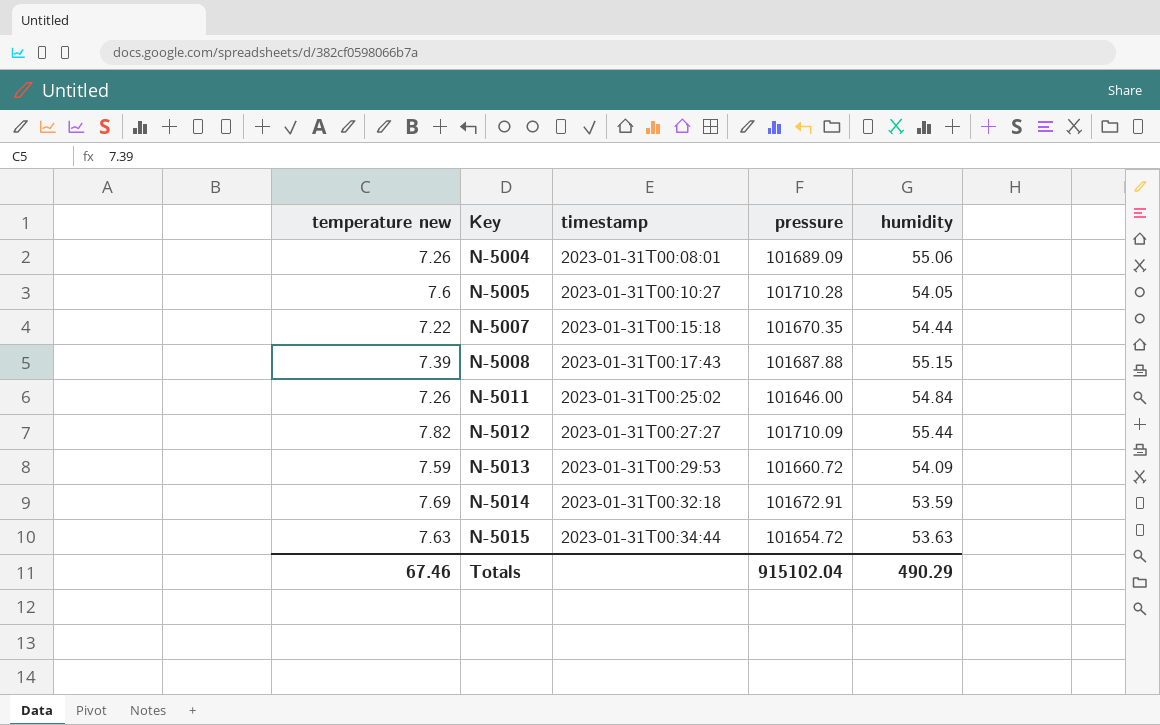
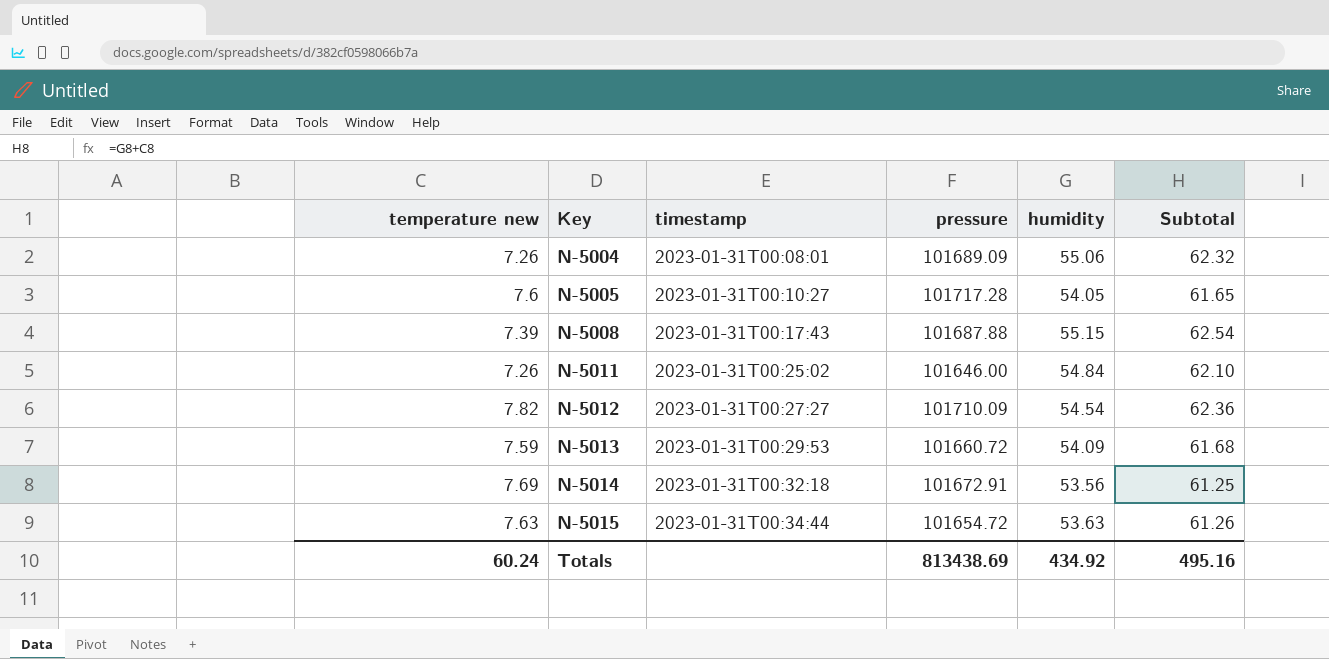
column Subtotal | formula: none -> [temperature new] + [humidity]
row N-5007: 7.22 | 2023-01-31T00:15:18 | 101670.35 | 54.44 -> none
N-5005 | pressure: 101710.28 -> 101717.28
N-5012 | humidity: 55.44 -> 54.54
N-5014 | humidity: 53.59 -> 53.56
Totals | temperature new: 67.46 -> 60.24
Totals | pressure: 915102.04 -> 813438.69
Totals | humidity: 490.29 -> 434.92

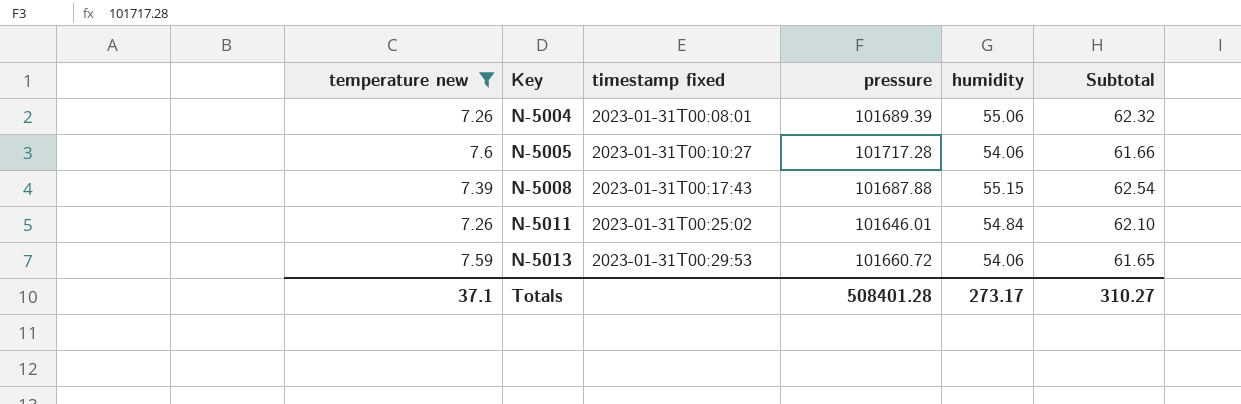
filter: none -> temperature new <= 7.6
column name: timestamp -> timestamp fixed
N-5004 | pressure: 101689.09 -> 101689.39
N-5005 | humidity: 54.05 -> 54.06
N-5005 | Subtotal: 61.65 -> 61.66
N-5011 | pressure: 101646.00 -> 101646.01
N-5013 | humidity: 54.09 -> 54.06
N-5013 | Subtotal: 61.68 -> 61.65
Totals | temperature new: 60.24 -> 37.1
Totals | pressure: 813438.69 -> 508401.28
Totals | humidity: 434.92 -> 273.17
Totals | Subtotal: 495.16 -> 310.27

